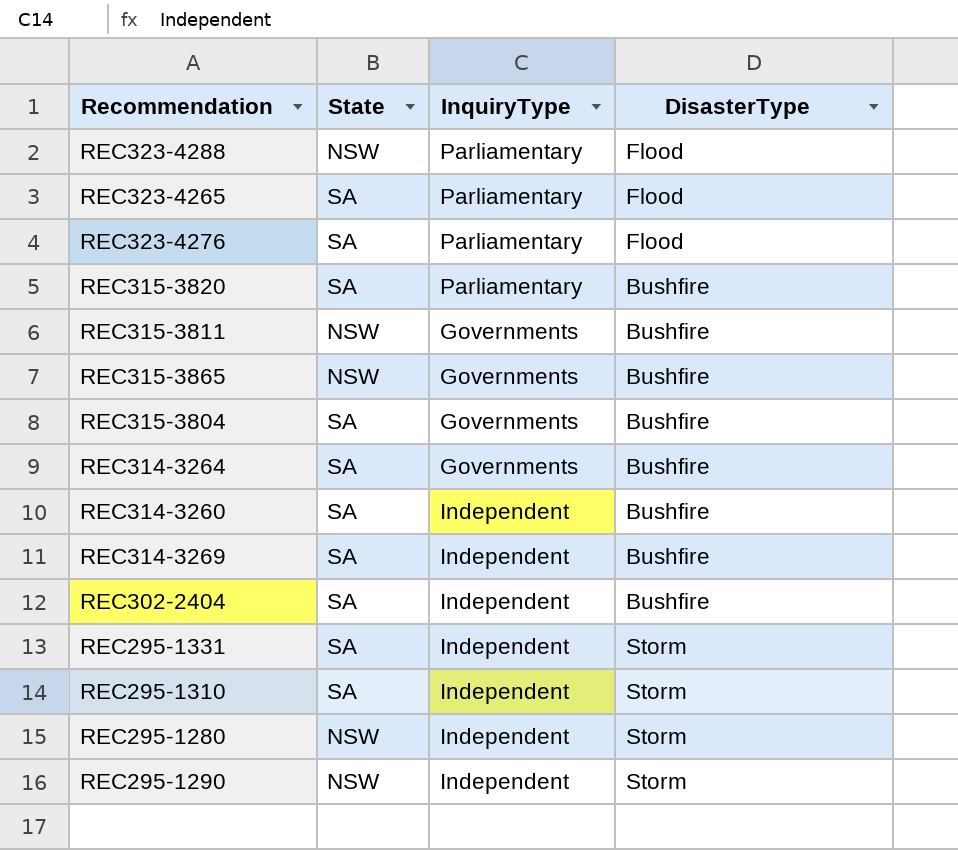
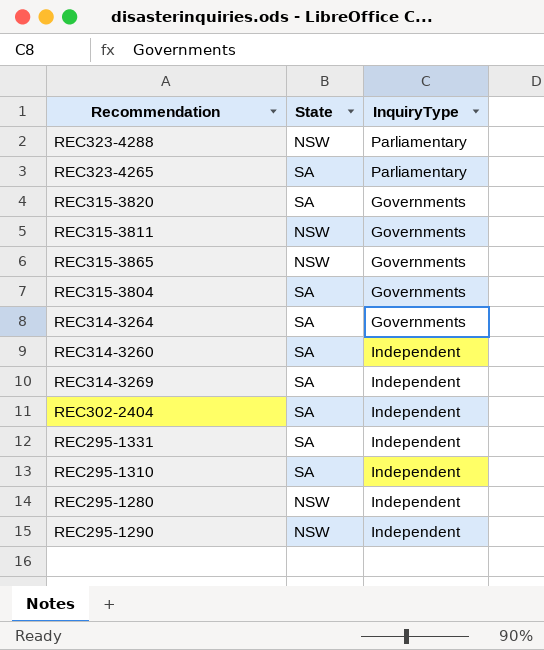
column DisasterType | position: 4 -> none
row REC323-4276: SA | Parliamentary | Flood -> none
REC315-3820 | InquiryType: Parliamentary -> Governments

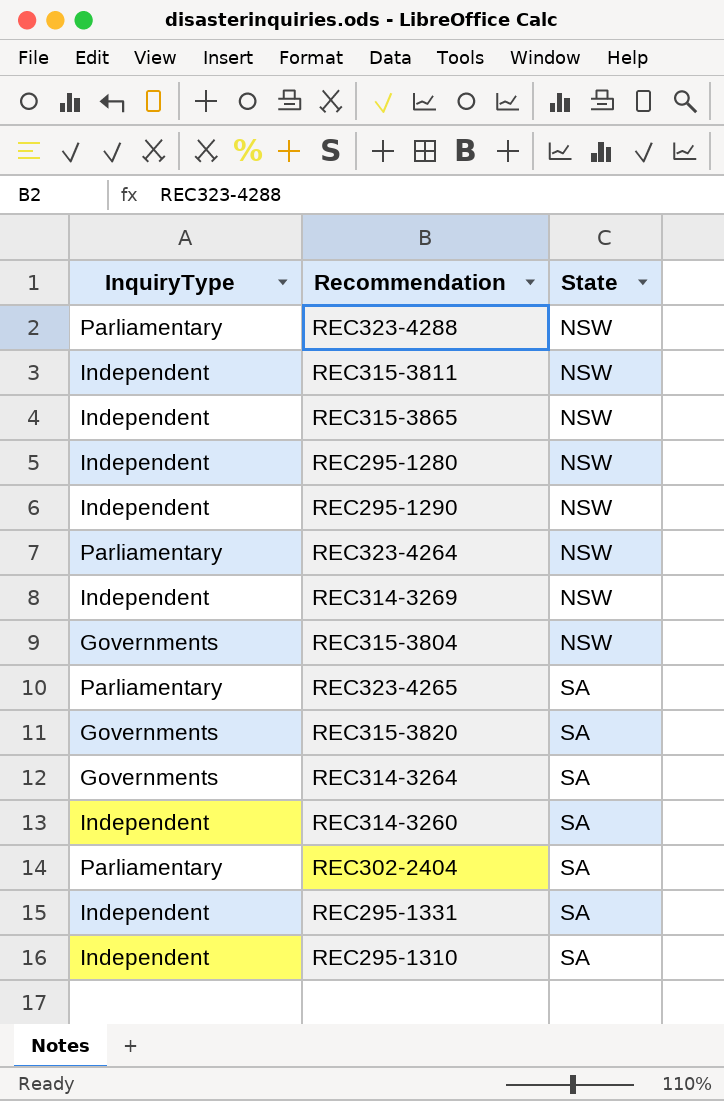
row order: none -> State ascending
column InquiryType | position: 3 -> 1
REC315-3811 | InquiryType: Governments -> Independent
REC315-3865 | InquiryType: Governments -> Independent
row REC323-4264: none -> Parliamentary | NSW
REC314-3269 | State: SA -> NSW
REC315-3804 | State: SA -> NSW
REC302-2404 | InquiryType: Independent -> Parliamentary

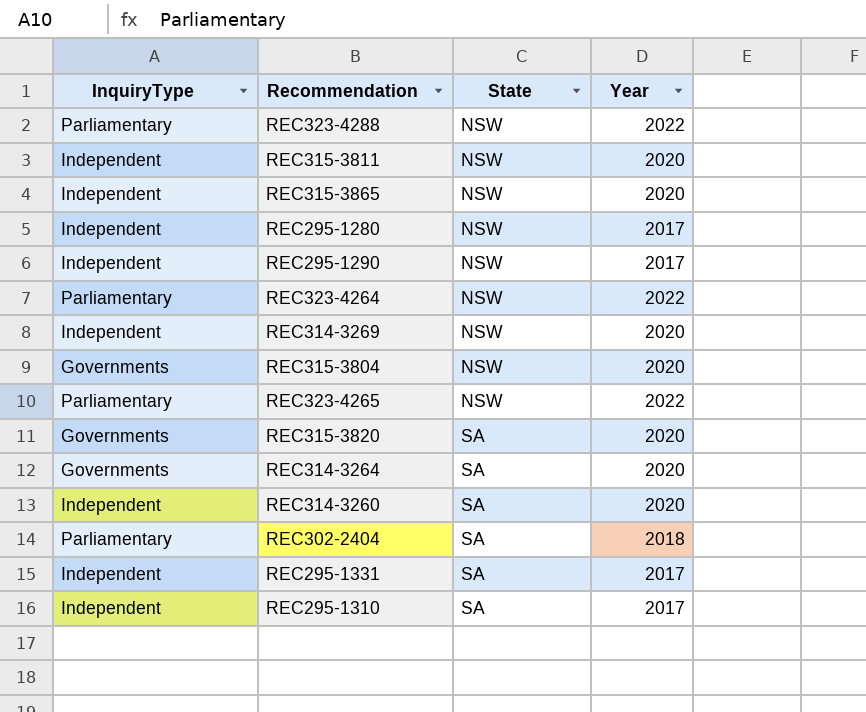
column Year | position: none -> 4
REC323-4265 | State: SA -> NSW

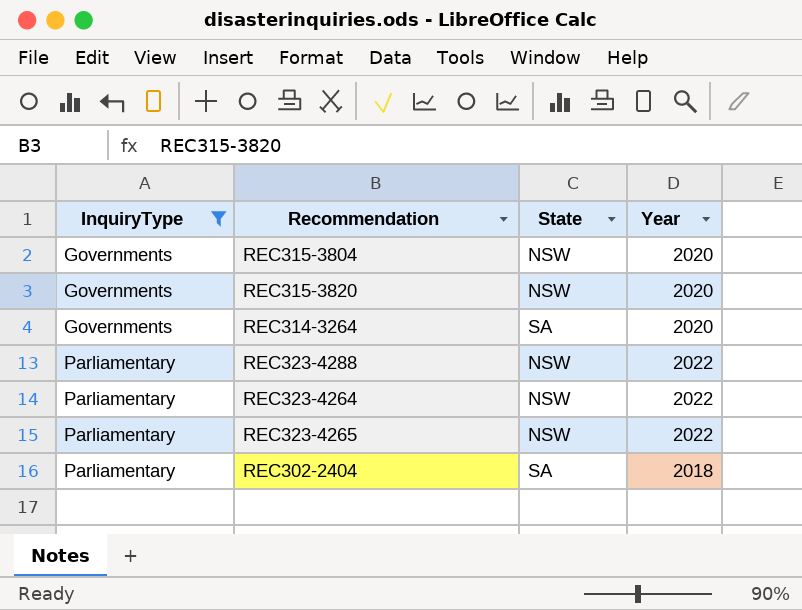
filter: none -> InquiryType != Independent
row order: State ascending -> InquiryType ascending
REC315-3820 | State: SA -> NSW

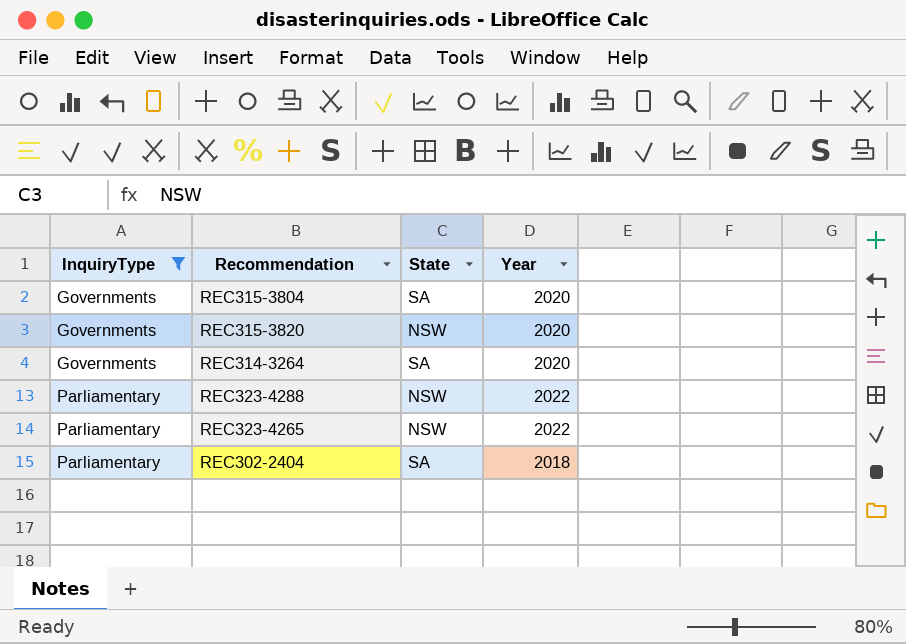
row REC323-4264: Parliamentary | NSW | 2022 -> none
REC315-3804 | State: NSW -> SA

